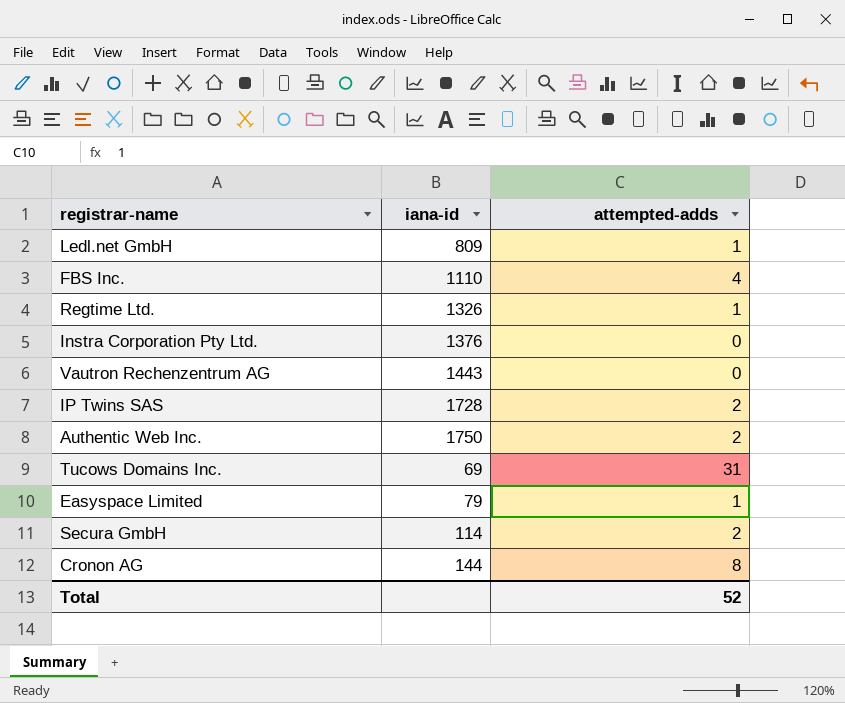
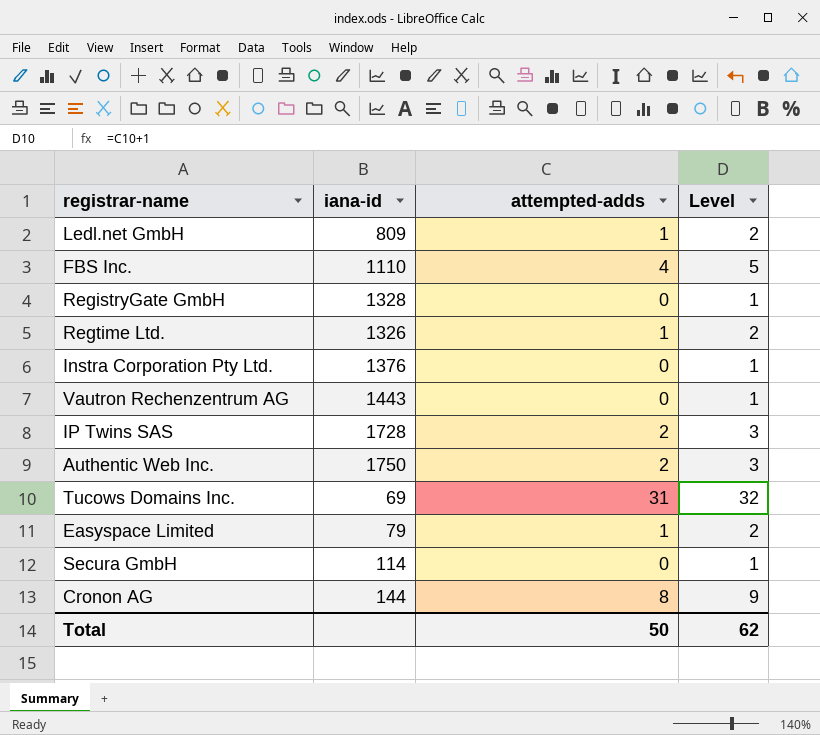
column Level | formula: none -> [attempted-adds] + 1
row RegistryGate GmbH: none -> 1328 | 0 | 1
Secura GmbH | attempted-adds: 2 -> 0
Total | attempted-adds: 52 -> 50

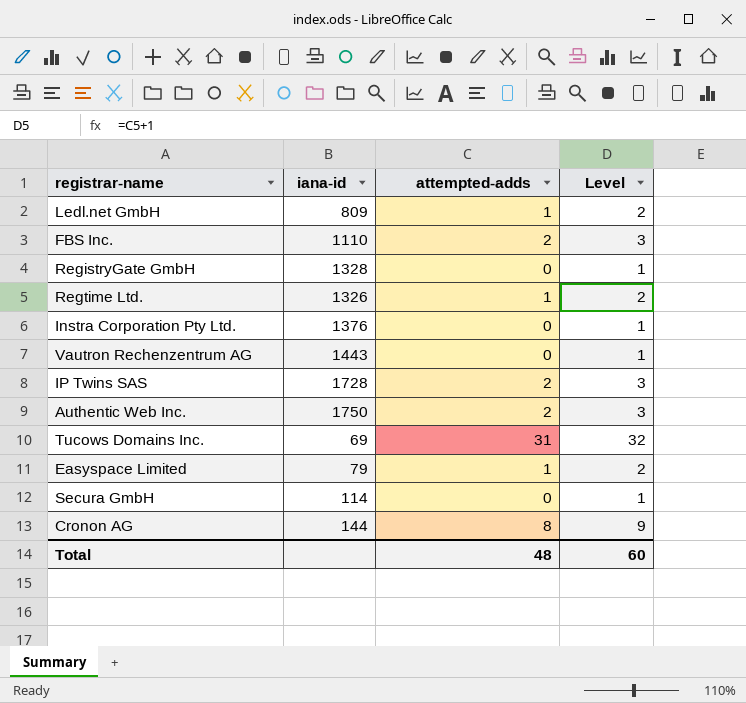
FBS Inc. | attempted-adds: 4 -> 2
FBS Inc. | Level: 5 -> 3
Total | attempted-adds: 50 -> 48
Total | Level: 62 -> 60

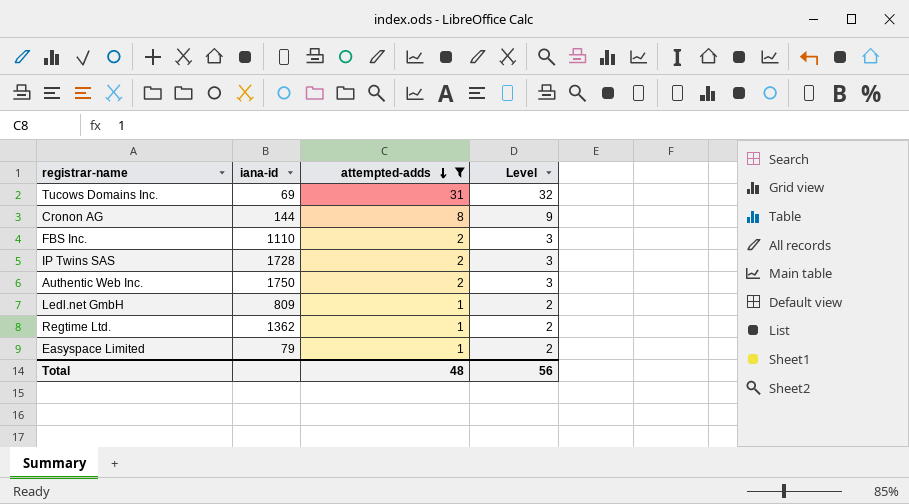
filter: none -> attempted-adds != 0
row order: none -> attempted-adds descending
Regtime Ltd. | iana-id: 1326 -> 1362
Total | Level: 60 -> 56

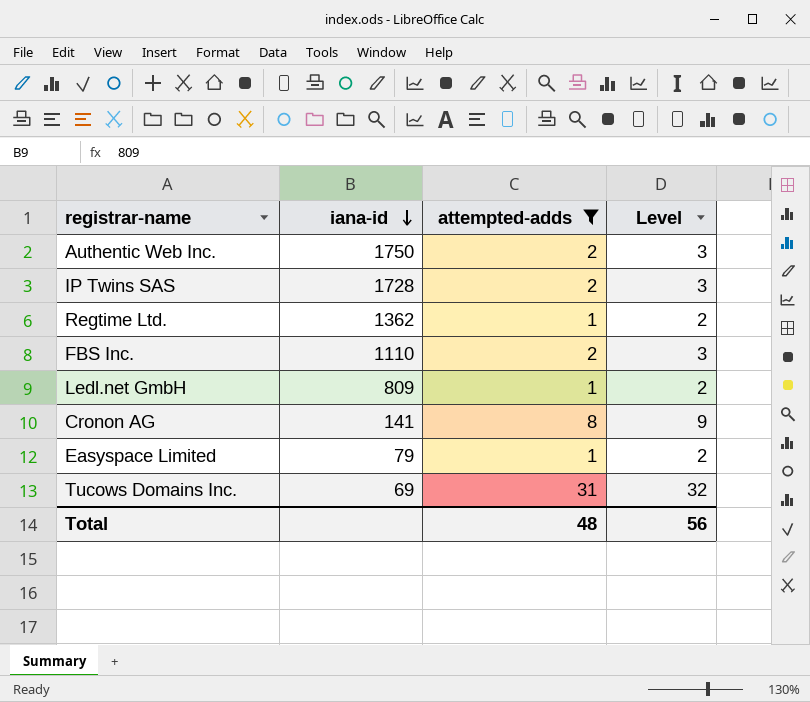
row order: attempted-adds descending -> iana-id descending
Cronon AG | iana-id: 144 -> 141

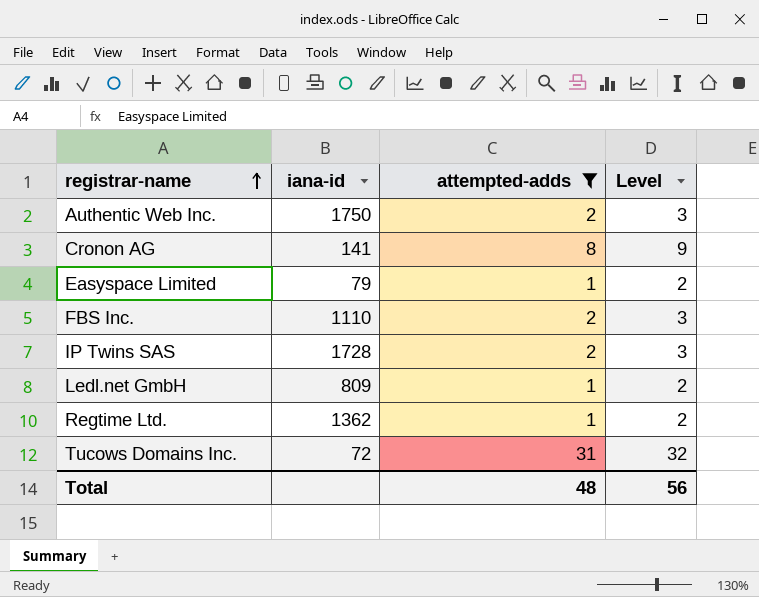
row order: iana-id descending -> registrar-name ascending
Tucows Domains Inc. | iana-id: 69 -> 72

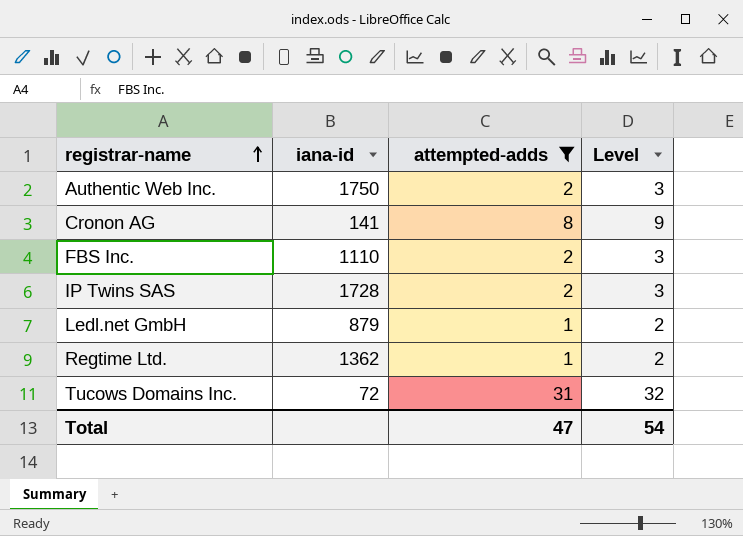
row Easyspace Limited: 79 | 1 | 2 -> none
Ledl.net GmbH | iana-id: 809 -> 879
Total | attempted-adds: 48 -> 47
Total | Level: 56 -> 54

